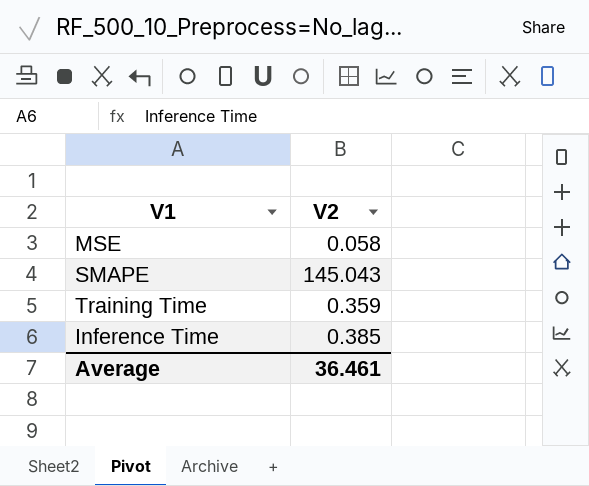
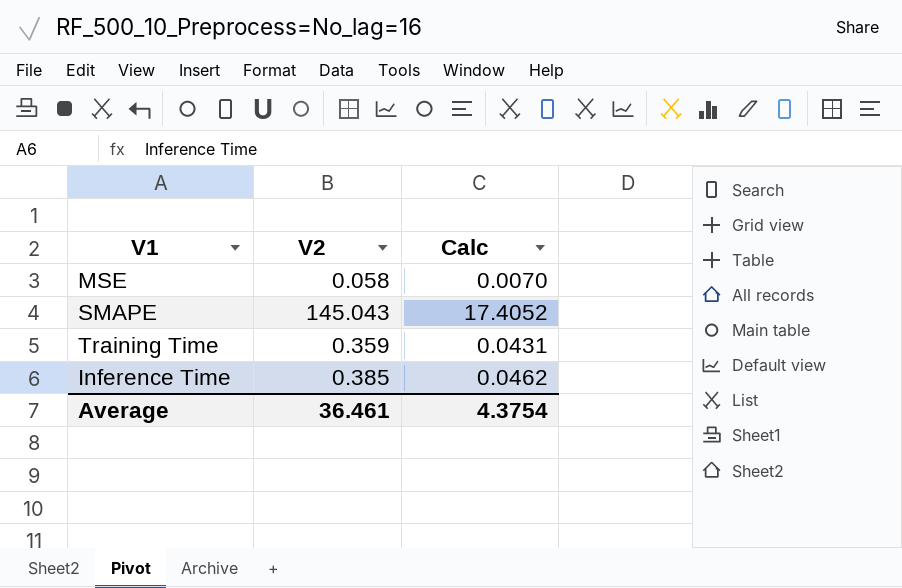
column Calc | formula: none -> [V2] * 0.12

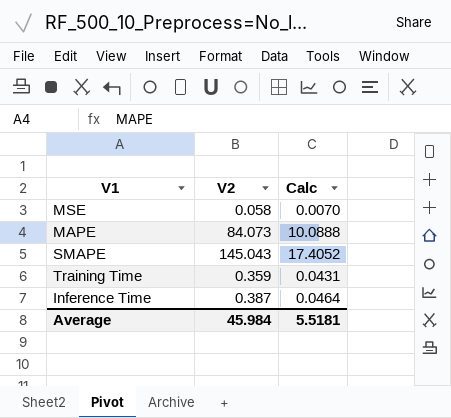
row MAPE: none -> 84.073 | 10.0888
Inference Time | V2: 0.385 -> 0.387
Inference Time | Calc: 0.0462 -> 0.0464
Average | V2: 36.461 -> 45.984
Average | Calc: 4.3754 -> 5.5181

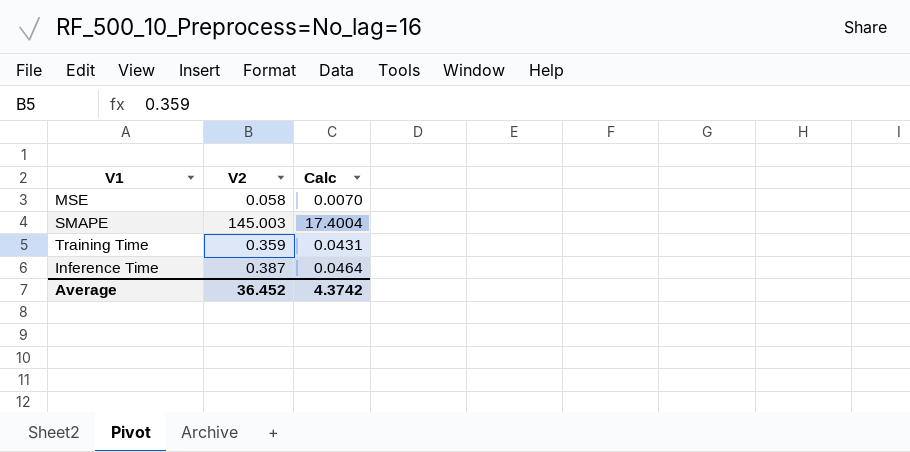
row MAPE: 84.073 | 10.0888 -> none
SMAPE | V2: 145.043 -> 145.003
SMAPE | Calc: 17.4052 -> 17.4004
Average | V2: 45.984 -> 36.452
Average | Calc: 5.5181 -> 4.3742

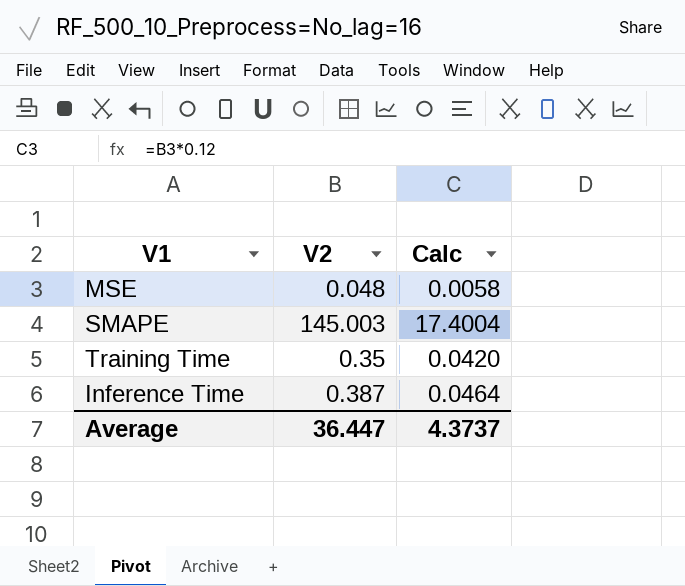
MSE | V2: 0.058 -> 0.048
MSE | Calc: 0.0070 -> 0.0058
Training Time | V2: 0.359 -> 0.35
Training Time | Calc: 0.0431 -> 0.0420
Average | V2: 36.452 -> 36.447
Average | Calc: 4.3742 -> 4.3737

